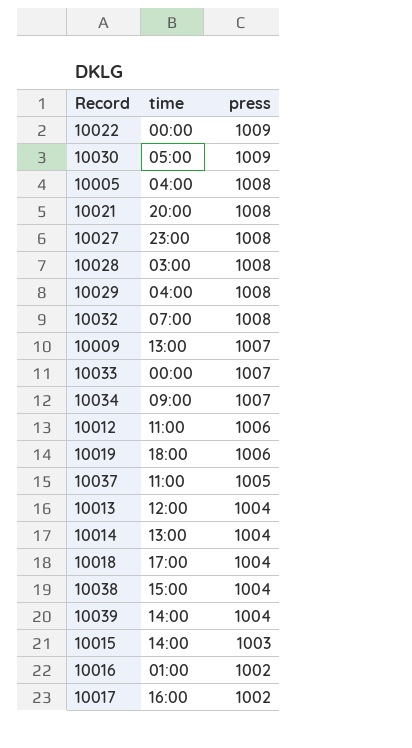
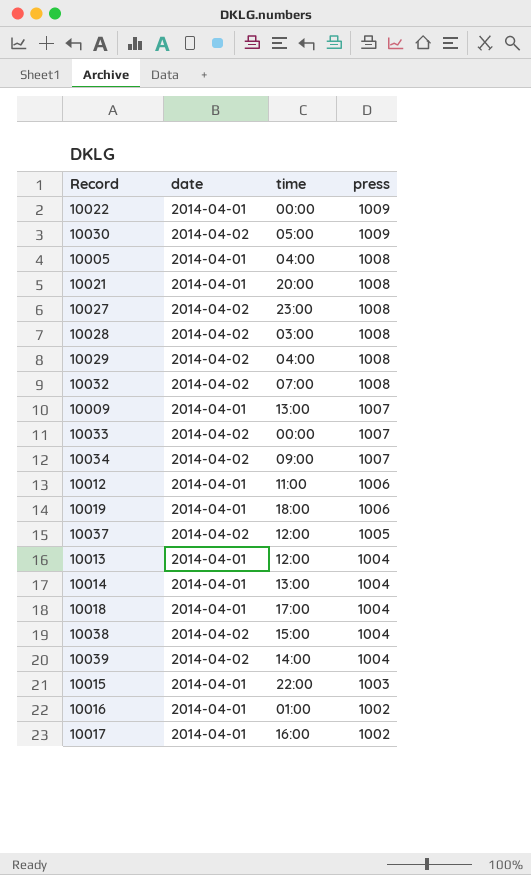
column date | position: none -> 2
10037 | time: 11:00 -> 12:00
10015 | time: 14:00 -> 22:00

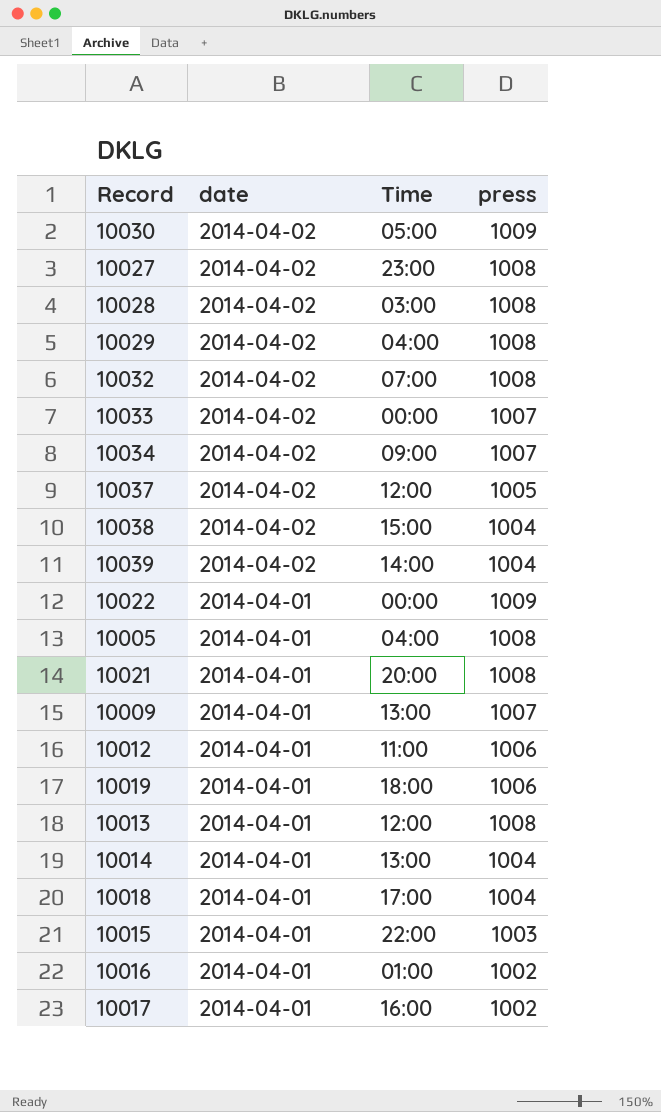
row order: press descending -> date descending
column name: time -> Time
10013 | press: 1004 -> 1008

